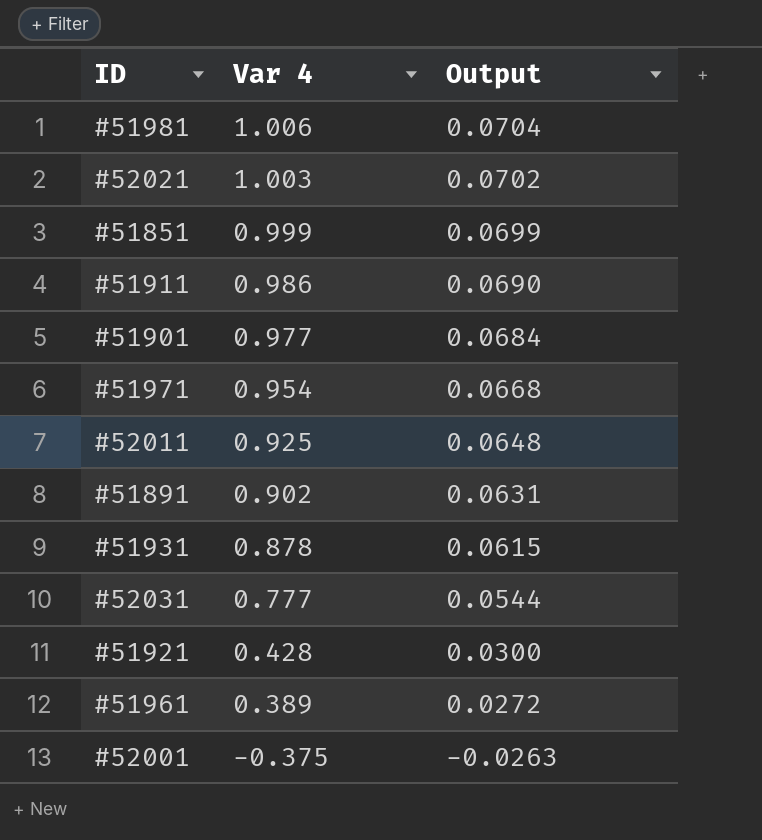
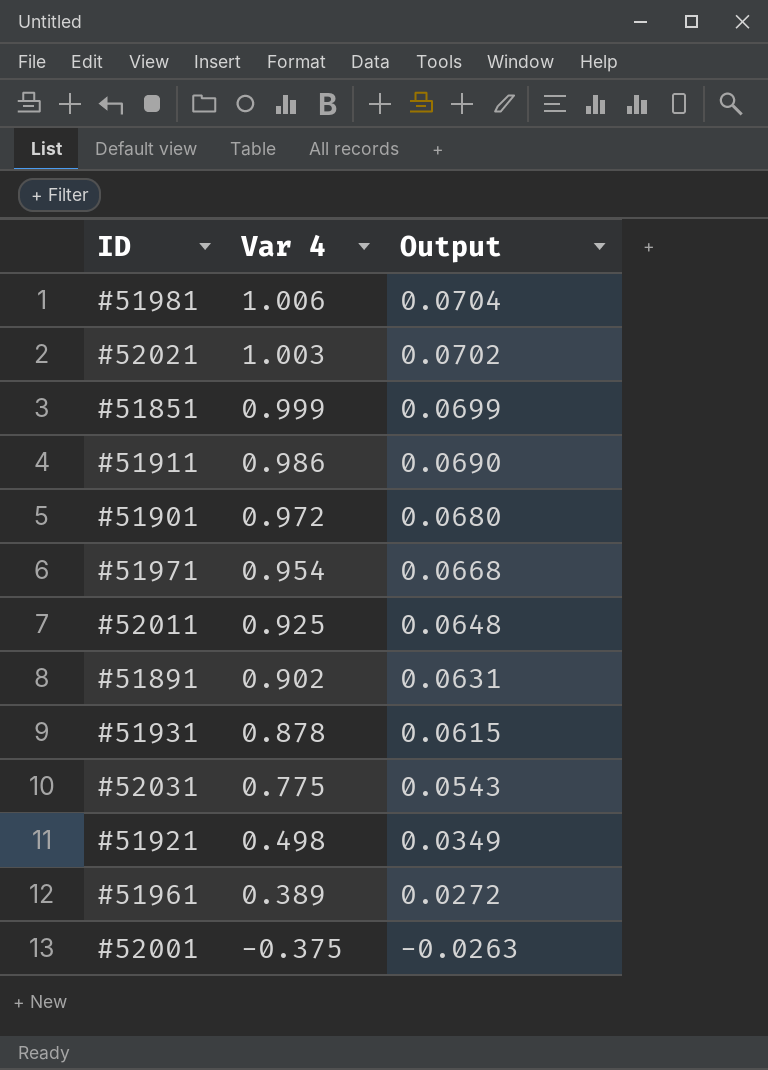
#51901 | Var 4: 0.977 -> 0.972
#51901 | Output: 0.0684 -> 0.0680
#52031 | Var 4: 0.777 -> 0.775
#52031 | Output: 0.0544 -> 0.0543
#51921 | Var 4: 0.428 -> 0.498
#51921 | Output: 0.0300 -> 0.0349

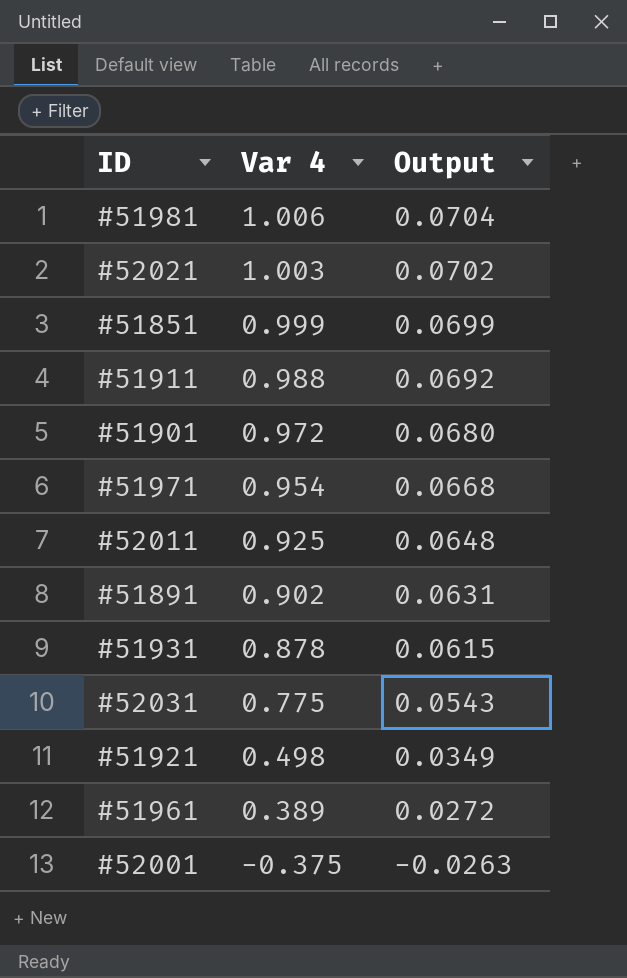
#51911 | Var 4: 0.986 -> 0.988
#51911 | Output: 0.0690 -> 0.0692

